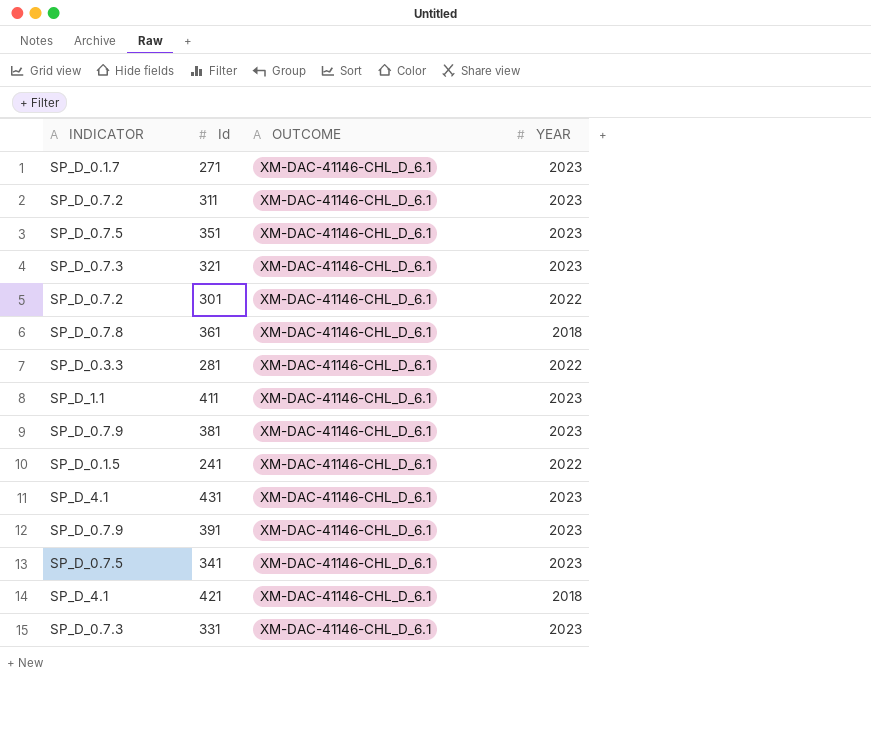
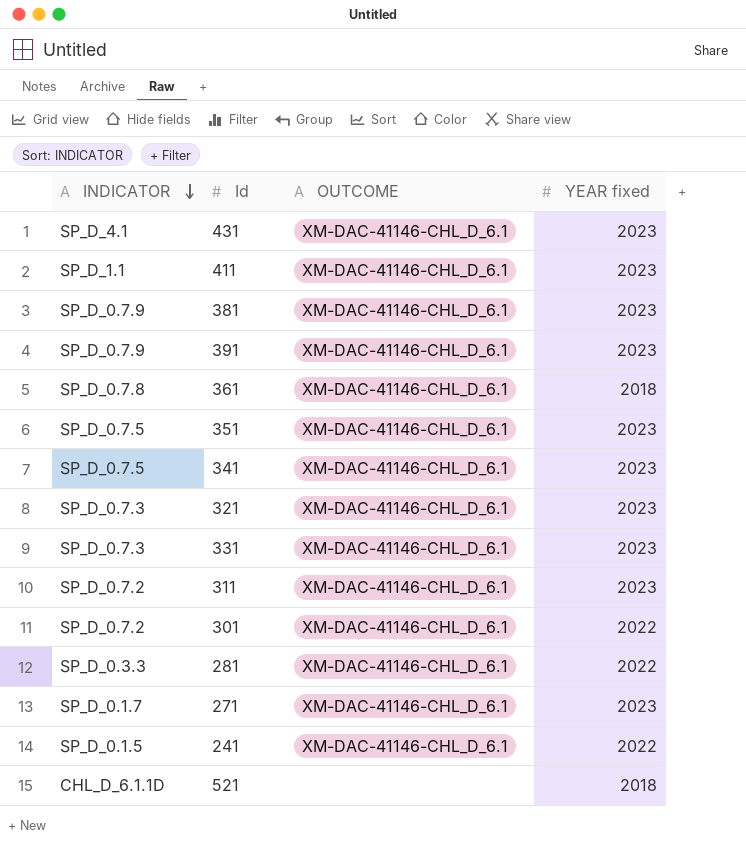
row order: none -> INDICATOR descending
column name: YEAR -> YEAR fixed
row 421: SP_D_4.1 | XM-DAC-41146-CHL_D_6.1 | 2018 -> none
row 521: none -> CHL_D_6.1.1D | none | 2018

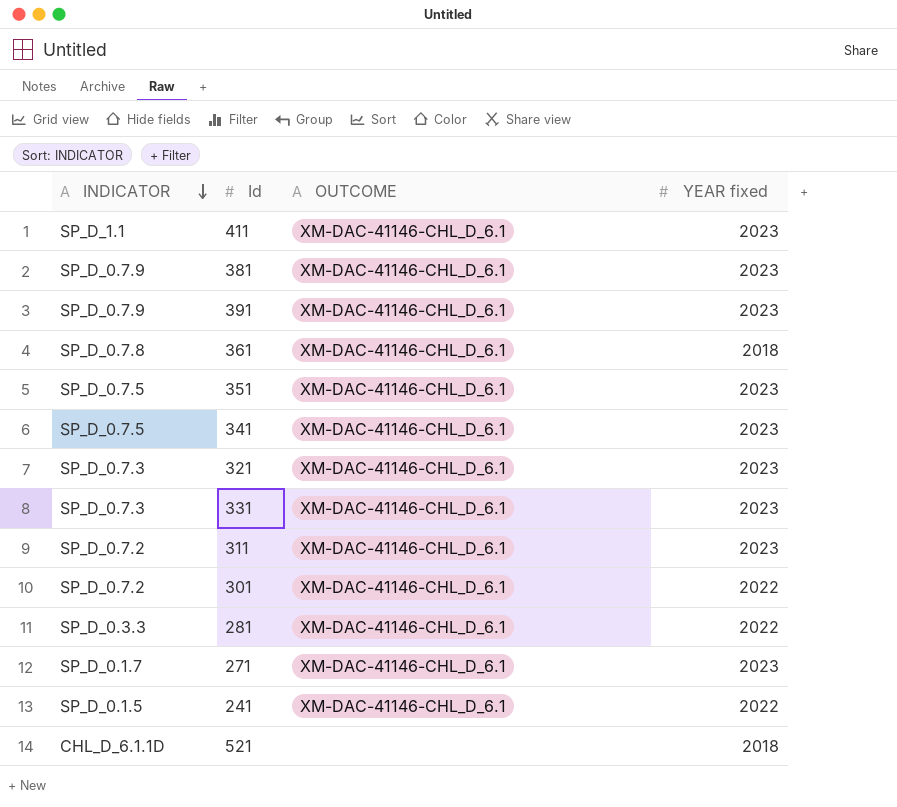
row 431: SP_D_4.1 | XM-DAC-41146-CHL_D_6.1 | 2023 -> none

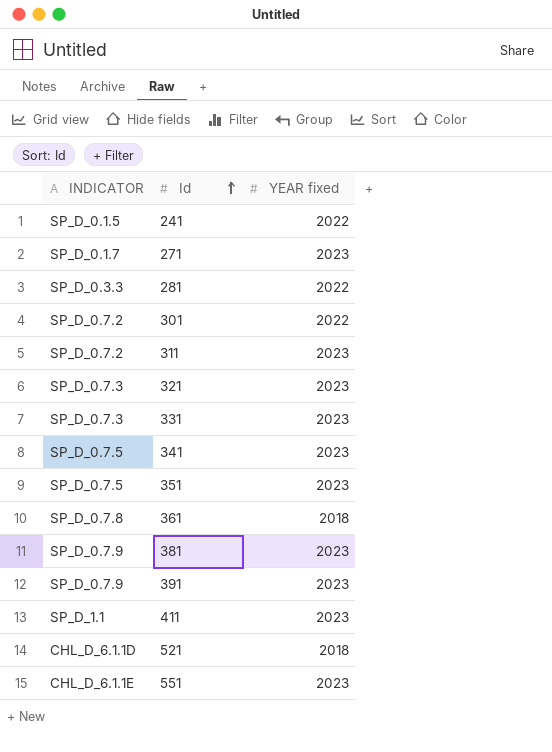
row order: INDICATOR descending -> Id ascending
column OUTCOME | position: 3 -> none
row 551: none -> CHL_D_6.1.1E | 2023

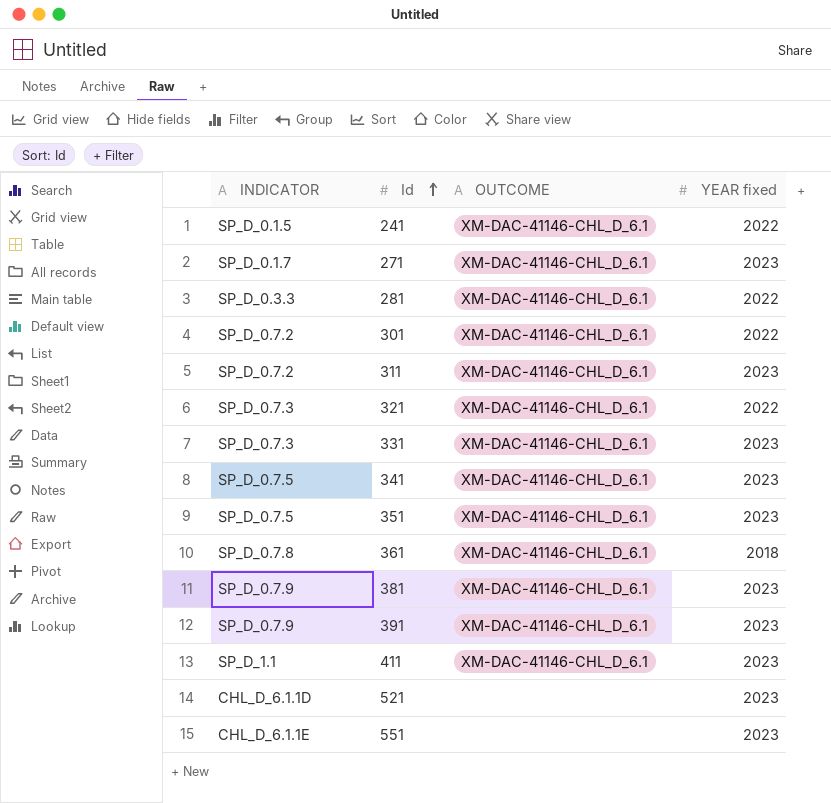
column OUTCOME | position: none -> 3
321 | YEAR fixed: 2023 -> 2022
521 | YEAR fixed: 2018 -> 2023

